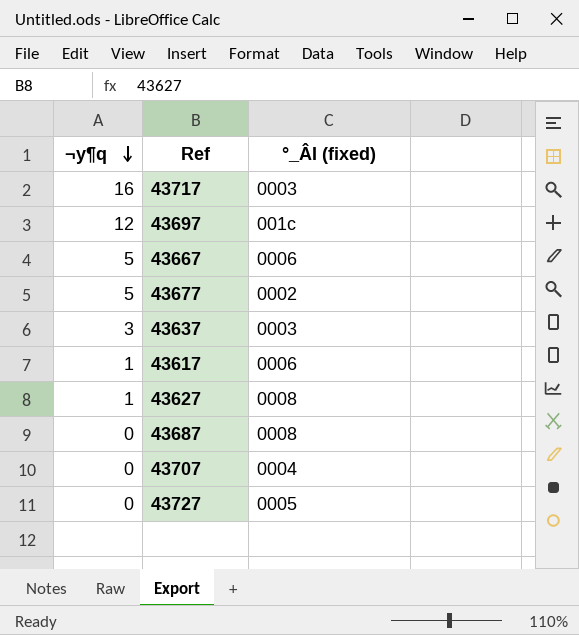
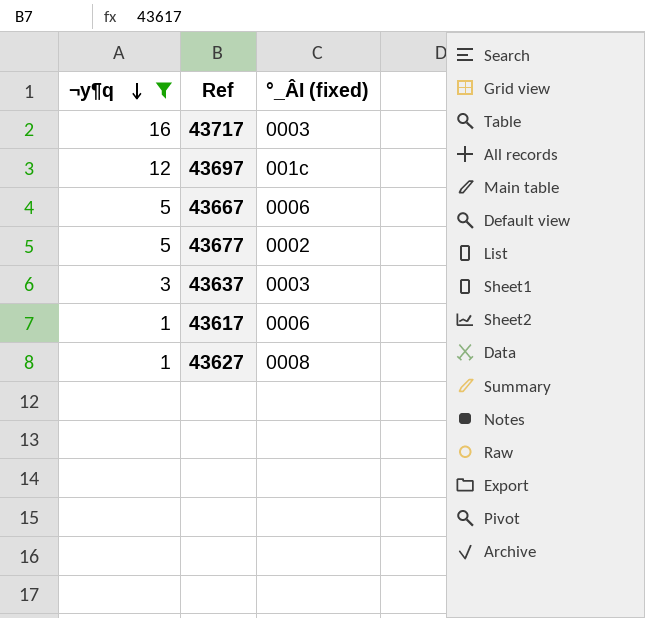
filter: none -> ¬y¶q != 0

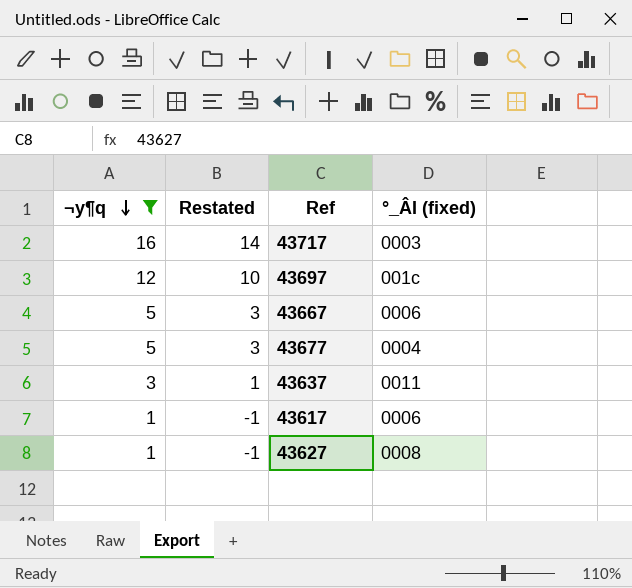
column Restated | formula: none -> [¬y¶q] - 2
43677 | °_ÂI (fixed): 0002 -> 0004
43637 | °_ÂI (fixed): 0003 -> 0011

